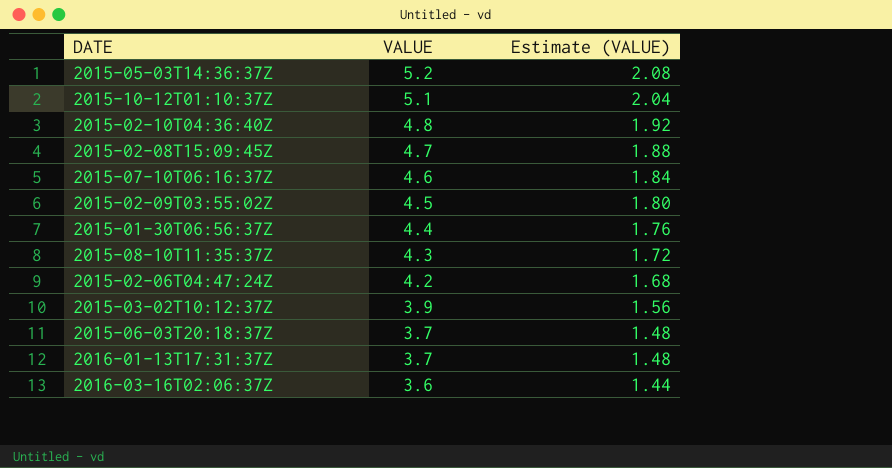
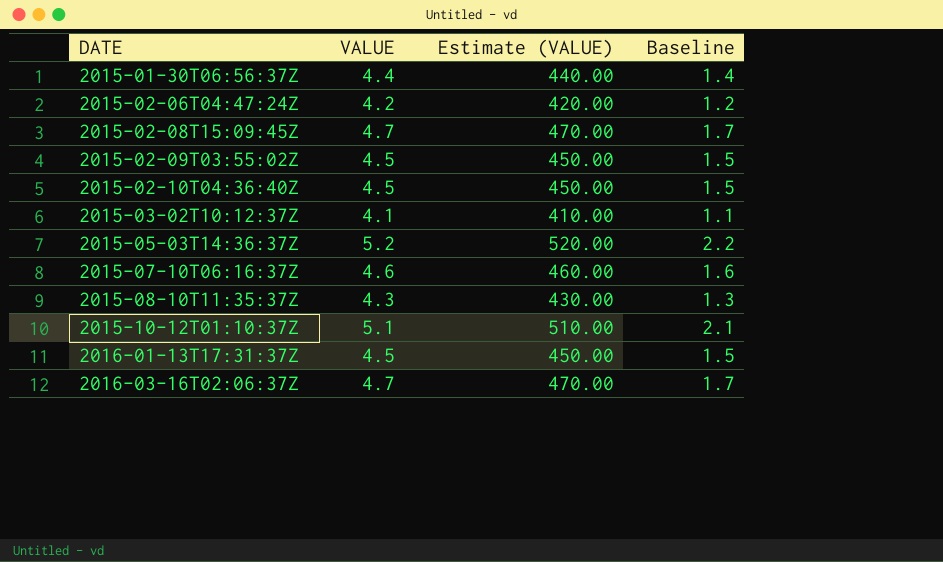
row order: VALUE descending -> DATE ascending
column Estimate (VALUE) | formula: [VALUE] * 0.4 -> [VALUE] * 100
column Baseline | formula: none -> [VALUE] - 3
row 2015-06-03T20:18:37Z: 3.7 | 1.48 -> none
2015-02-10T04:36:40Z | VALUE: 4.8 -> 4.5
2015-03-02T10:12:37Z | VALUE: 3.9 -> 4.1
2016-01-13T17:31:37Z | VALUE: 3.7 -> 4.5
2016-03-16T02:06:37Z | VALUE: 3.6 -> 4.7

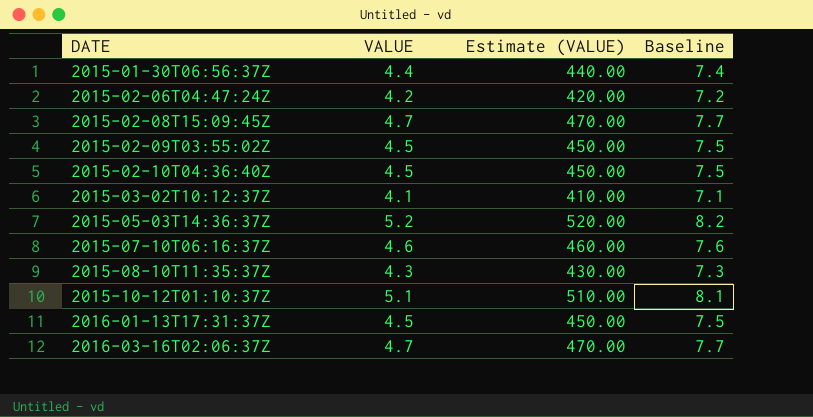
column Baseline | formula: [VALUE] - 3 -> [VALUE] + 3

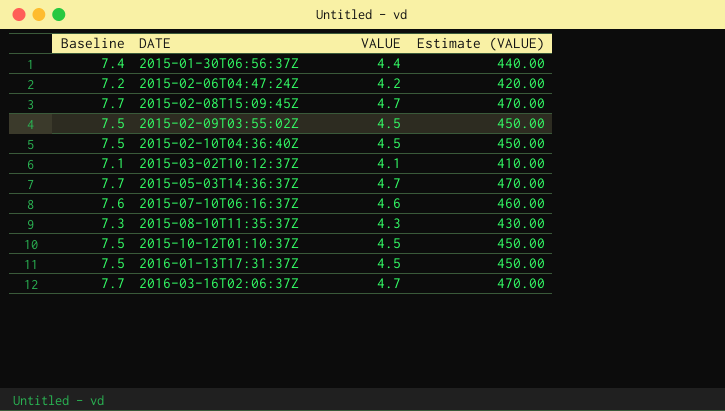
column Baseline | position: 4 -> 1
2015-05-03T14:36:37Z | Baseline: 8.2 -> 7.7
2015-05-03T14:36:37Z | VALUE: 5.2 -> 4.7
2015-05-03T14:36:37Z | Estimate (VALUE): 520.00 -> 470.00
2015-10-12T01:10:37Z | Baseline: 8.1 -> 7.5
2015-10-12T01:10:37Z | VALUE: 5.1 -> 4.5
2015-10-12T01:10:37Z | Estimate (VALUE): 510.00 -> 450.00

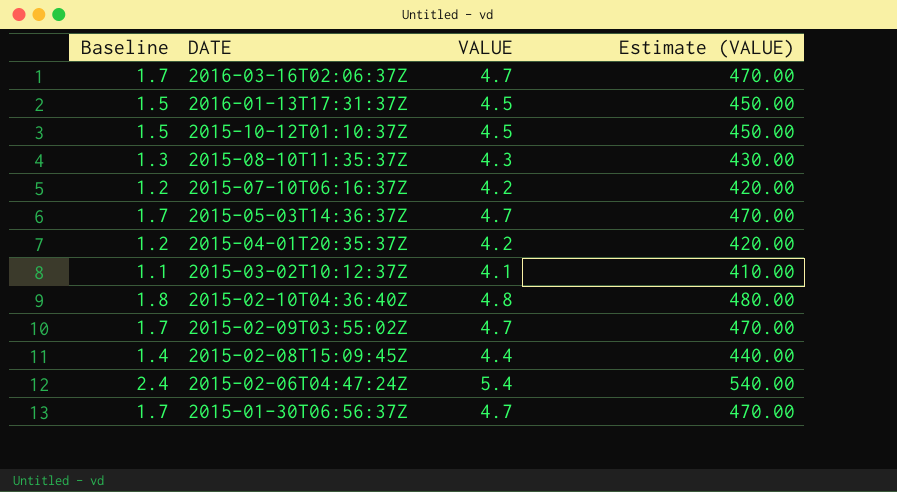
row order: DATE ascending -> DATE descending
column Baseline | formula: [VALUE] + 3 -> [VALUE] - 3
2015-07-10T06:16:37Z | VALUE: 4.6 -> 4.2
2015-07-10T06:16:37Z | Estimate (VALUE): 460.00 -> 420.00
row 2015-04-01T20:35:37Z: none -> 1.2 | 4.2 | 420.00
2015-02-10T04:36:40Z | VALUE: 4.5 -> 4.8
2015-02-10T04:36:40Z | Estimate (VALUE): 450.00 -> 480.00
2015-02-09T03:55:02Z | VALUE: 4.5 -> 4.7
2015-02-09T03:55:02Z | Estimate (VALUE): 450.00 -> 470.00
2015-02-08T15:09:45Z | VALUE: 4.7 -> 4.4
2015-02-08T15:09:45Z | Estimate (VALUE): 470.00 -> 440.00
2015-02-06T04:47:24Z | VALUE: 4.2 -> 5.4
2015-02-06T04:47:24Z | Estimate (VALUE): 420.00 -> 540.00
2015-01-30T06:56:37Z | VALUE: 4.4 -> 4.7
2015-01-30T06:56:37Z | Estimate (VALUE): 440.00 -> 470.00

